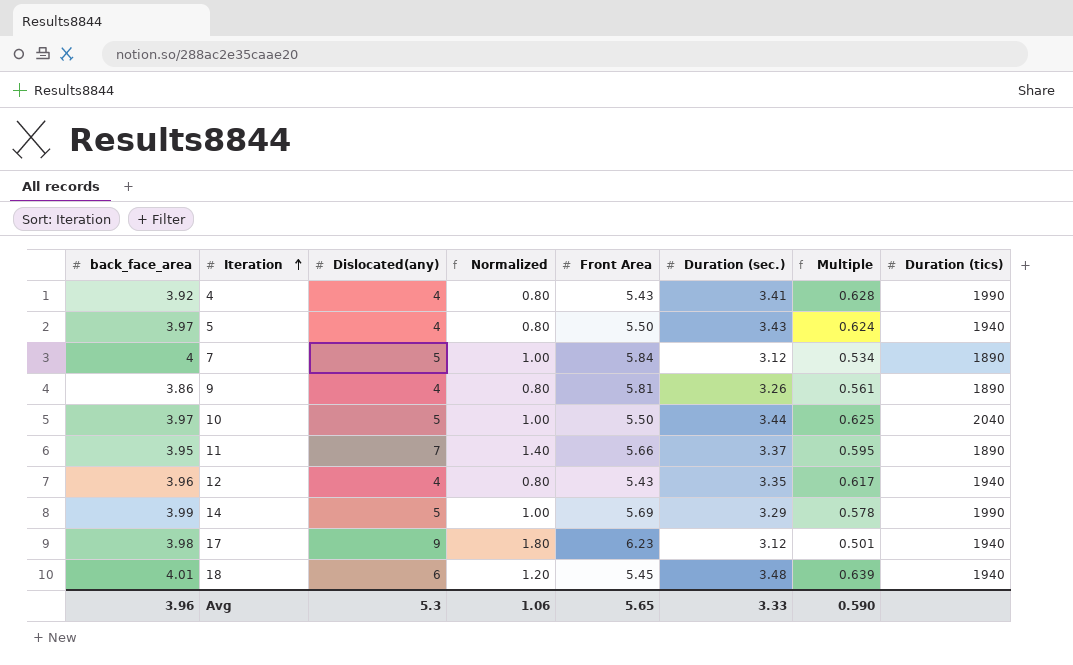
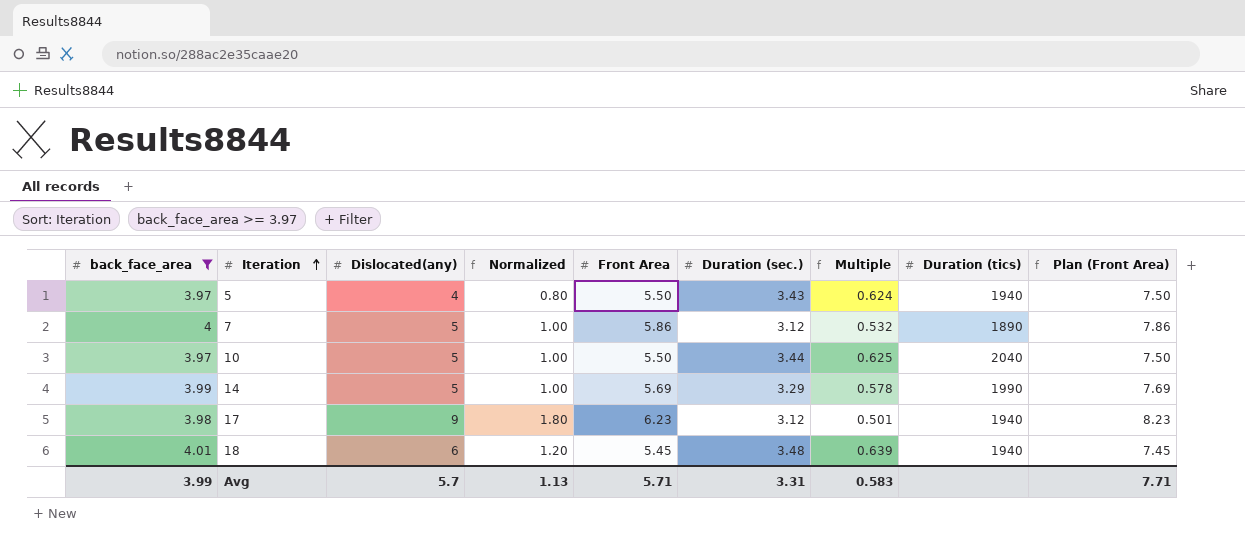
filter: none -> back_face_area >= 3.97
column Plan (Front Area) | formula: none -> [Front Area] + 2
7 | Front Area: 5.84 -> 5.86
7 | Multiple: 0.534 -> 0.532
Avg | back_face_area: 3.96 -> 3.99
Avg | Dislocated(any): 5.3 -> 5.7
Avg | Normalized: 1.06 -> 1.13
Avg | Front Area: 5.65 -> 5.71
Avg | Duration (sec.): 3.33 -> 3.31
Avg | Multiple: 0.590 -> 0.583

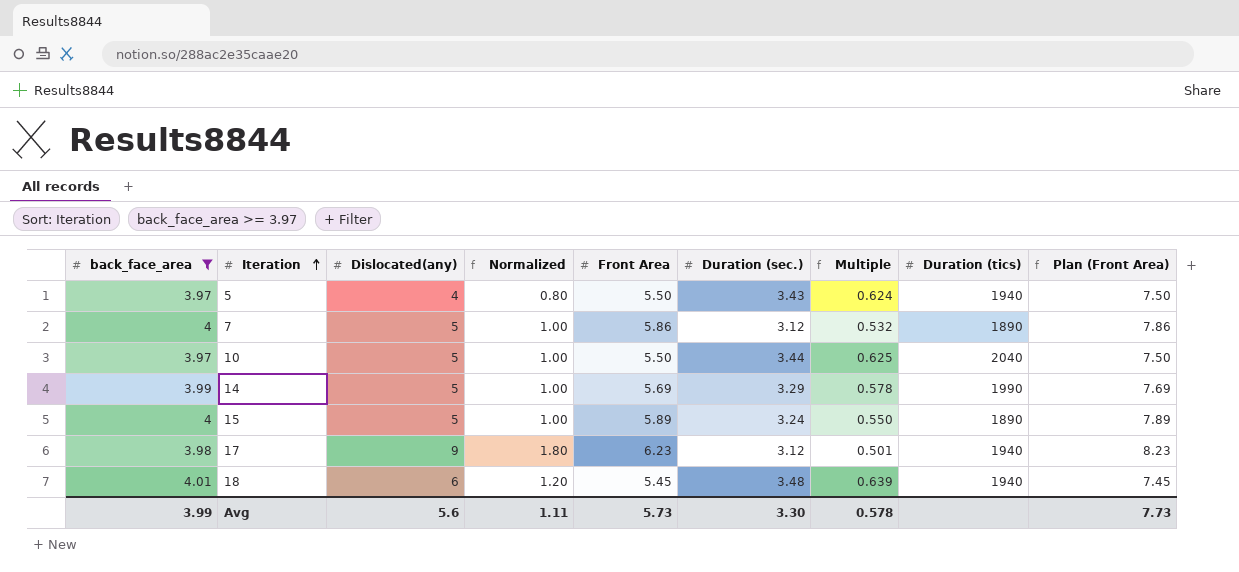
row 15: none -> 4 | 5 | 1.00 | 5.89 | 3.24 | 0.550 | 1890 | 7.89
Avg | Dislocated(any): 5.7 -> 5.6
Avg | Normalized: 1.13 -> 1.11
Avg | Front Area: 5.71 -> 5.73
Avg | Duration (sec.): 3.31 -> 3.30
Avg | Multiple: 0.583 -> 0.578
Avg | Plan (Front Area): 7.71 -> 7.73

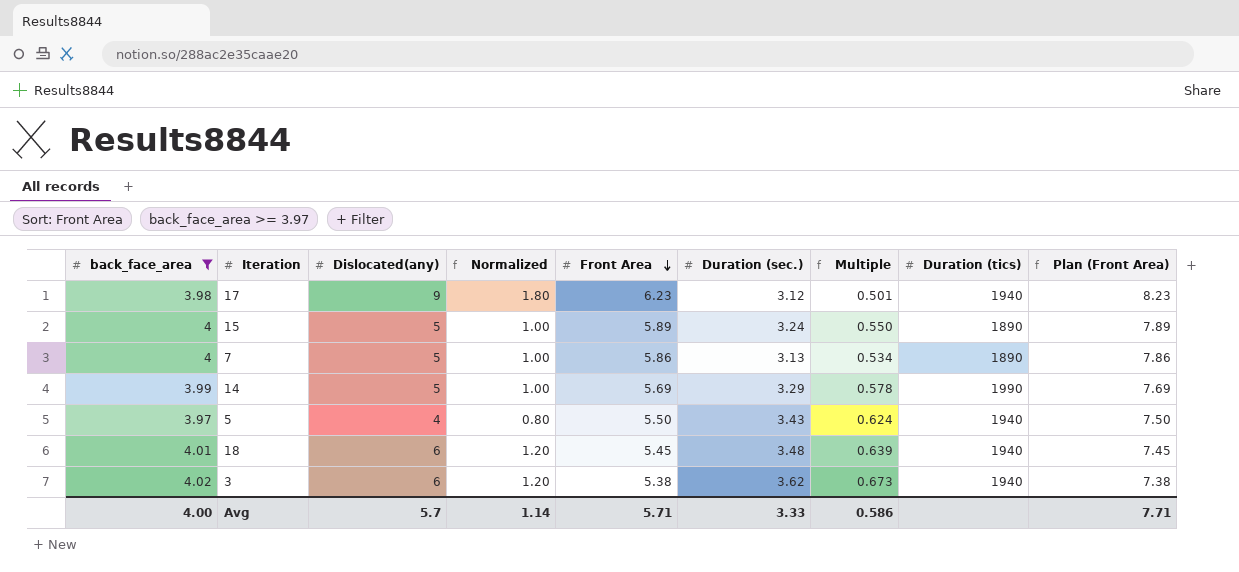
row order: Iteration ascending -> Front Area descending
row 10: 3.97 | 5 | 1.00 | 5.50 | 3.44 | 0.625 | 2040 | 7.50 -> none
7 | Duration (sec.): 3.12 -> 3.13
7 | Multiple: 0.532 -> 0.534
row 3: none -> 4.02 | 6 | 1.20 | 5.38 | 3.62 | 0.673 | 1940 | 7.38
Avg | back_face_area: 3.99 -> 4.00
Avg | Dislocated(any): 5.6 -> 5.7
Avg | Normalized: 1.11 -> 1.14
Avg | Front Area: 5.73 -> 5.71
Avg | Duration (sec.): 3.30 -> 3.33
Avg | Multiple: 0.578 -> 0.586
Avg | Plan (Front Area): 7.73 -> 7.71

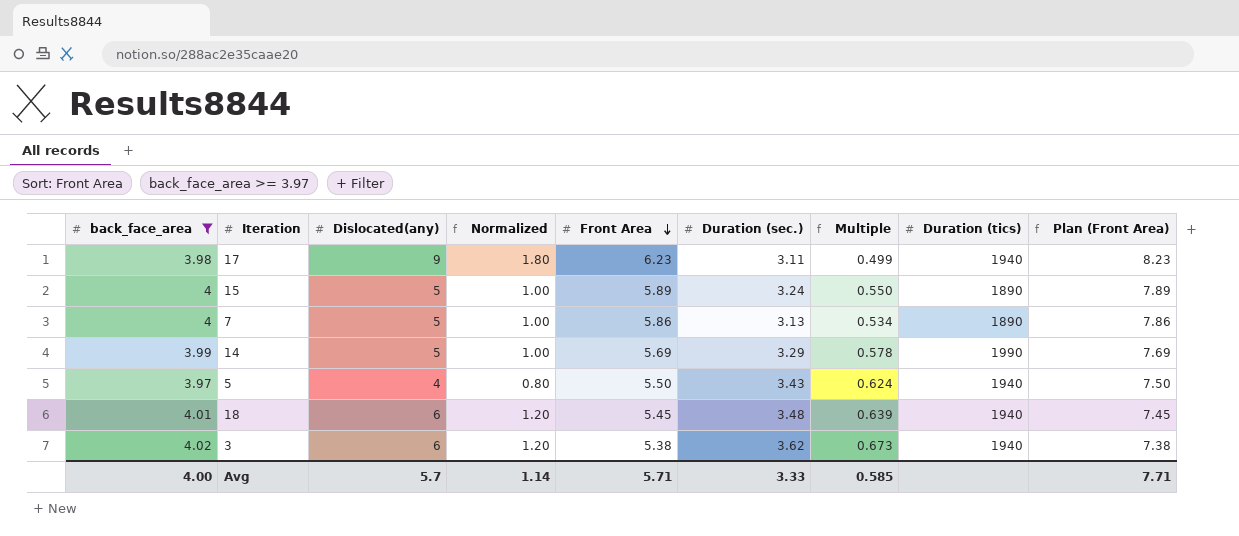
17 | Duration (sec.): 3.12 -> 3.11
17 | Multiple: 0.501 -> 0.499
Avg | Multiple: 0.586 -> 0.585

